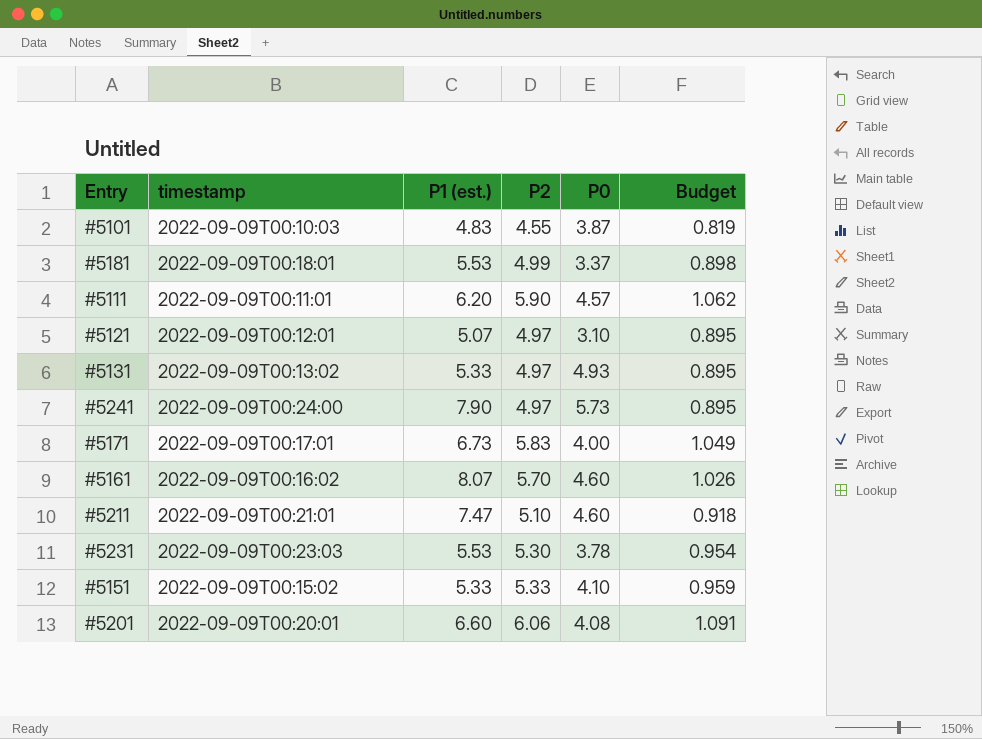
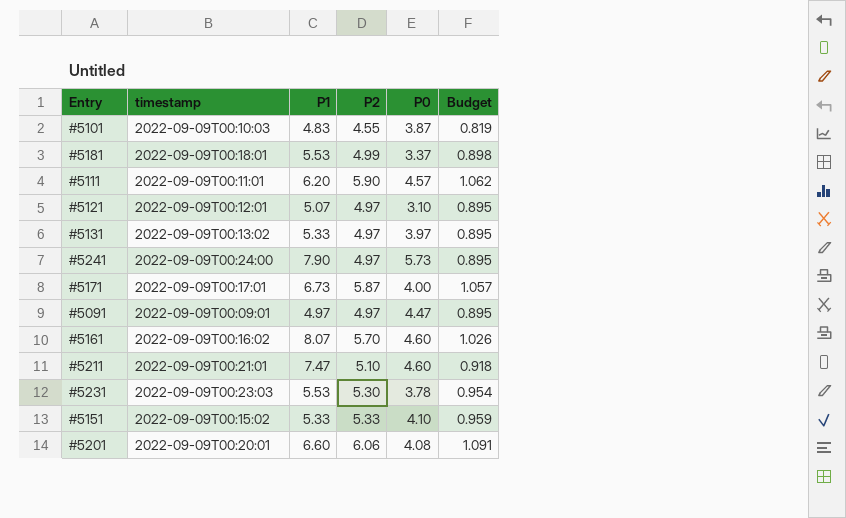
column name: P1 (est.) -> P1
#5131 | P0: 4.93 -> 3.97
#5171 | P2: 5.83 -> 5.87
#5171 | Budget: 1.049 -> 1.057
row #5091: none -> 2022-09-09T00:09:01 | 4.97 | 4.97 | 4.47 | 0.895

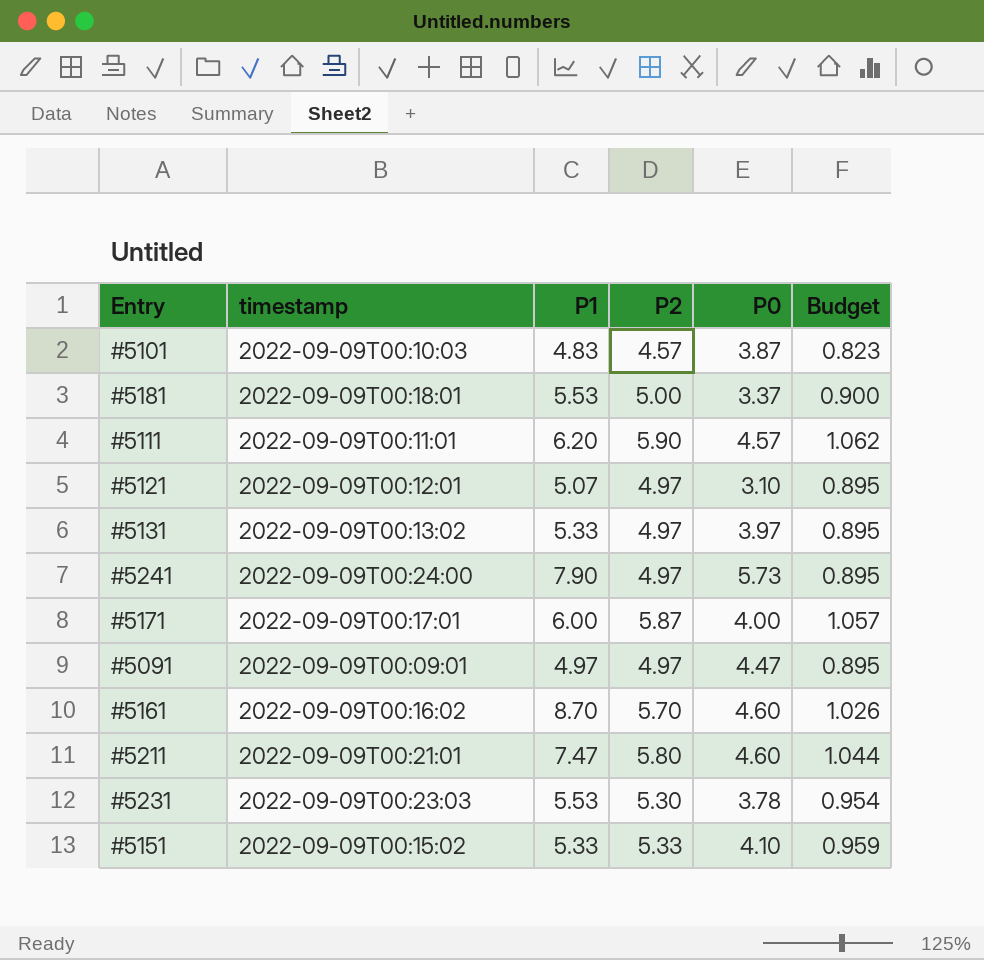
row #5201: 2022-09-09T00:20:01 | 6.60 | 6.06 | 4.08 | 1.091 -> none
#5101 | P2: 4.55 -> 4.57
#5101 | Budget: 0.819 -> 0.823
#5181 | P2: 4.99 -> 5.00
#5181 | Budget: 0.898 -> 0.900
#5171 | P1: 6.73 -> 6.00
#5161 | P1: 8.07 -> 8.70
#5211 | P2: 5.10 -> 5.80
#5211 | Budget: 0.918 -> 1.044

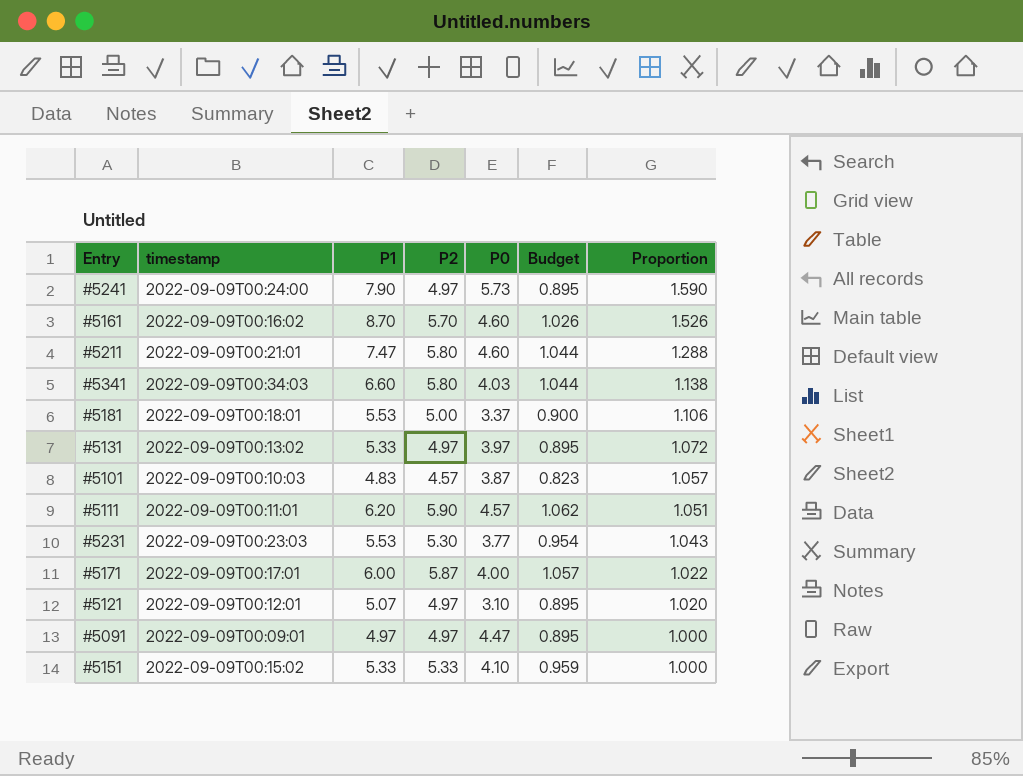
row order: none -> Proportion descending
column Proportion | formula: none -> [P1] / [P2]
row #5341: none -> 2022-09-09T00:34:03 | 6.60 | 5.80 | 4.03 | 1.044 | 1.138
#5231 | P0: 3.78 -> 3.77

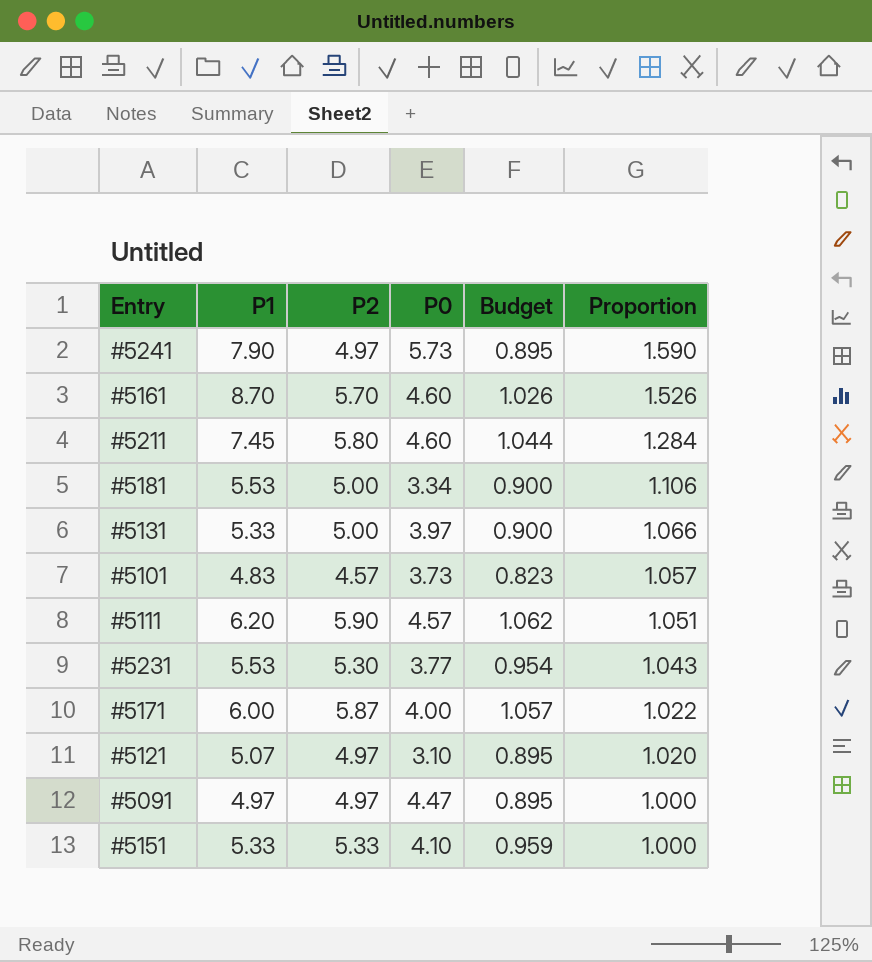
column timestamp | position: 2 -> none
row #5341: 2022-09-09T00:34:03 | 6.60 | 5.80 | 4.03 | 1.044 | 1.138 -> none
#5211 | P1: 7.47 -> 7.45
#5211 | Proportion: 1.288 -> 1.284
#5181 | P0: 3.37 -> 3.34
#5131 | P2: 4.97 -> 5.00
#5131 | Budget: 0.895 -> 0.900
#5131 | Proportion: 1.072 -> 1.066
#5101 | P0: 3.87 -> 3.73

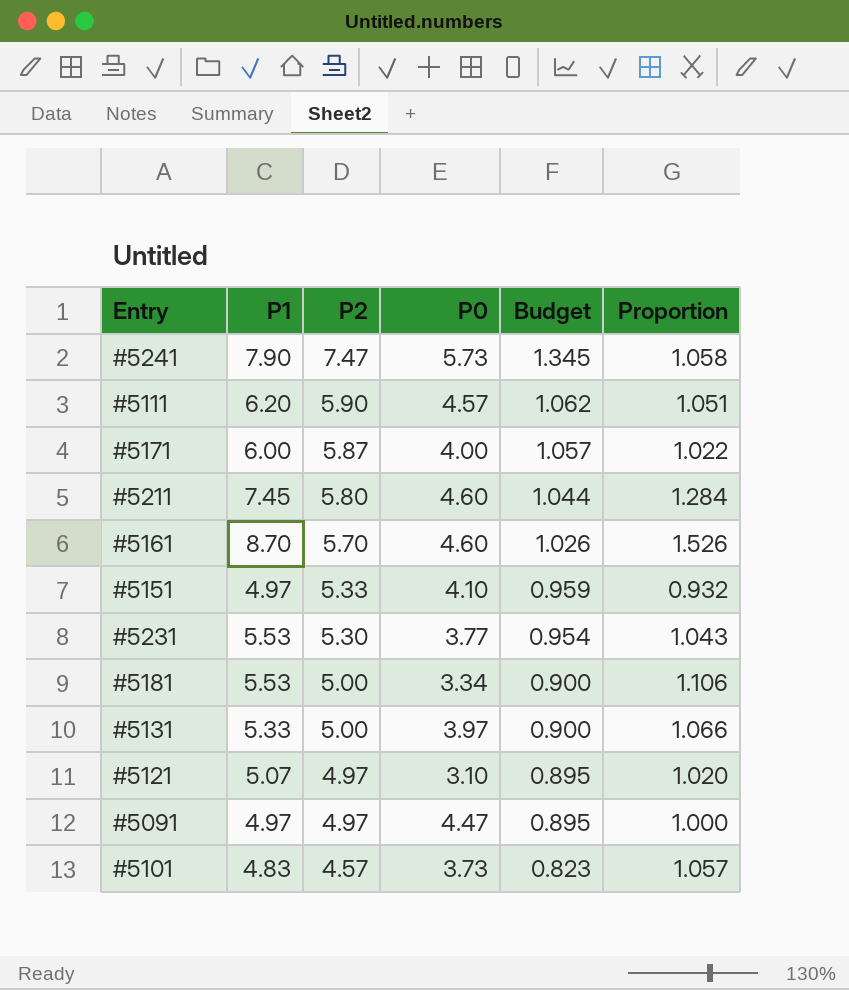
row order: Proportion descending -> P2 descending
#5241 | P2: 4.97 -> 7.47
#5241 | Budget: 0.895 -> 1.345
#5241 | Proportion: 1.590 -> 1.058
#5151 | P1: 5.33 -> 4.97
#5151 | Proportion: 1.000 -> 0.932

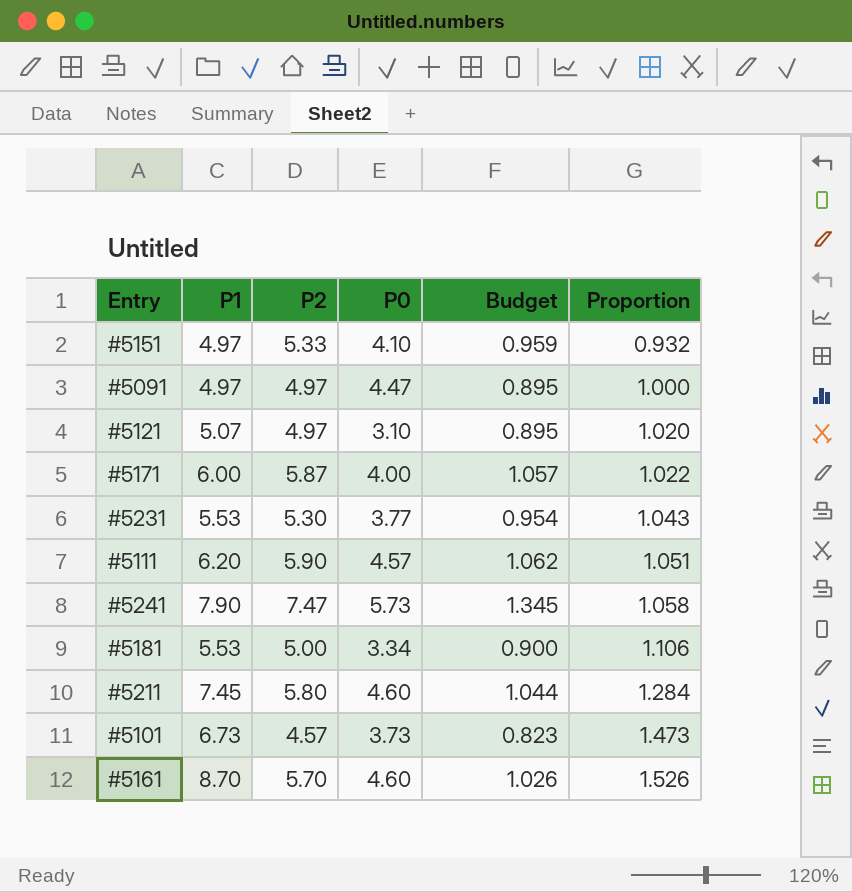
row order: P2 descending -> Proportion ascending
row #5131: 5.33 | 5.00 | 3.97 | 0.900 | 1.066 -> none
#5101 | P1: 4.83 -> 6.73
#5101 | Proportion: 1.057 -> 1.473

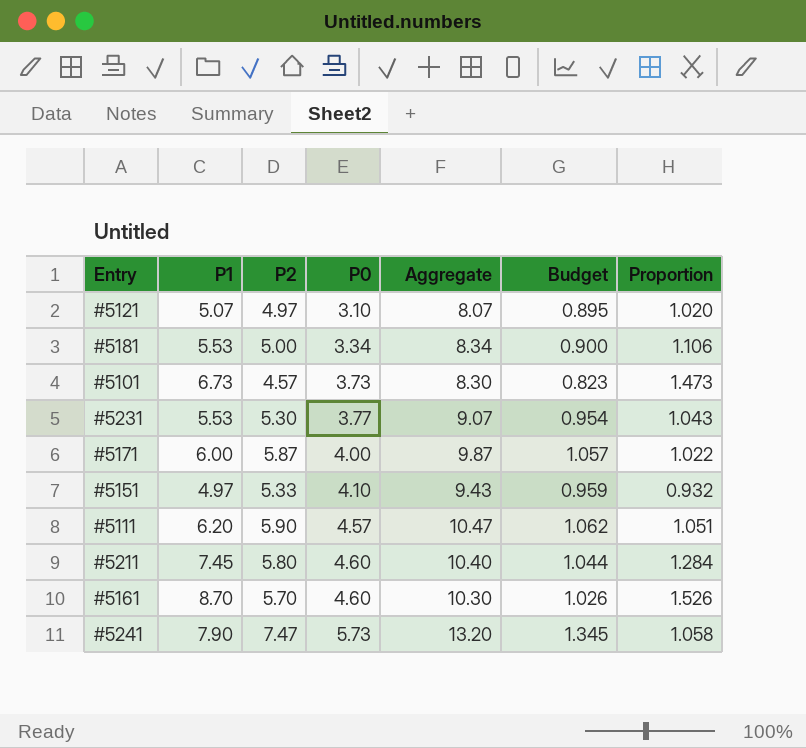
row order: Proportion ascending -> P0 ascending
column Aggregate | formula: none -> [P2] + [P0]
row #5091: 4.97 | 4.97 | 4.47 | 0.895 | 1.000 -> none

